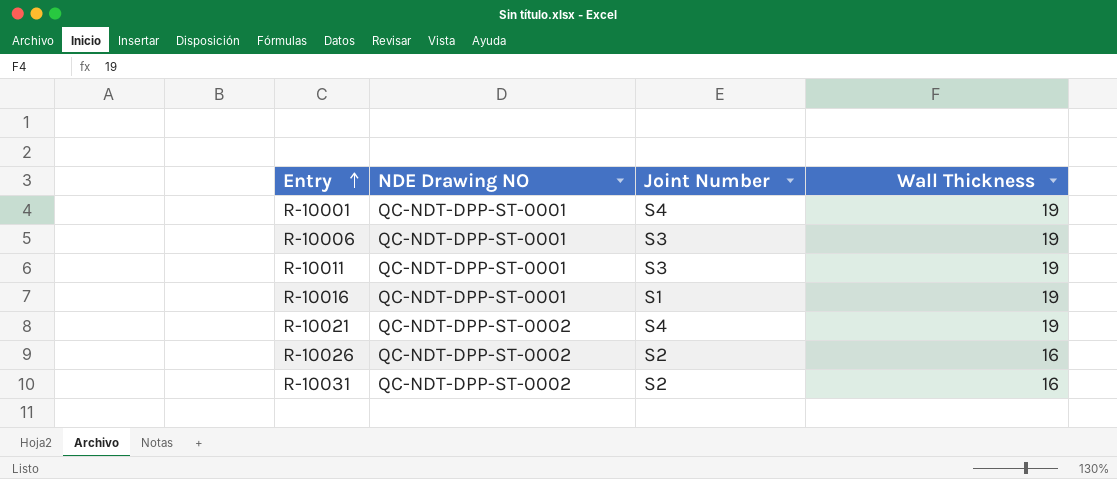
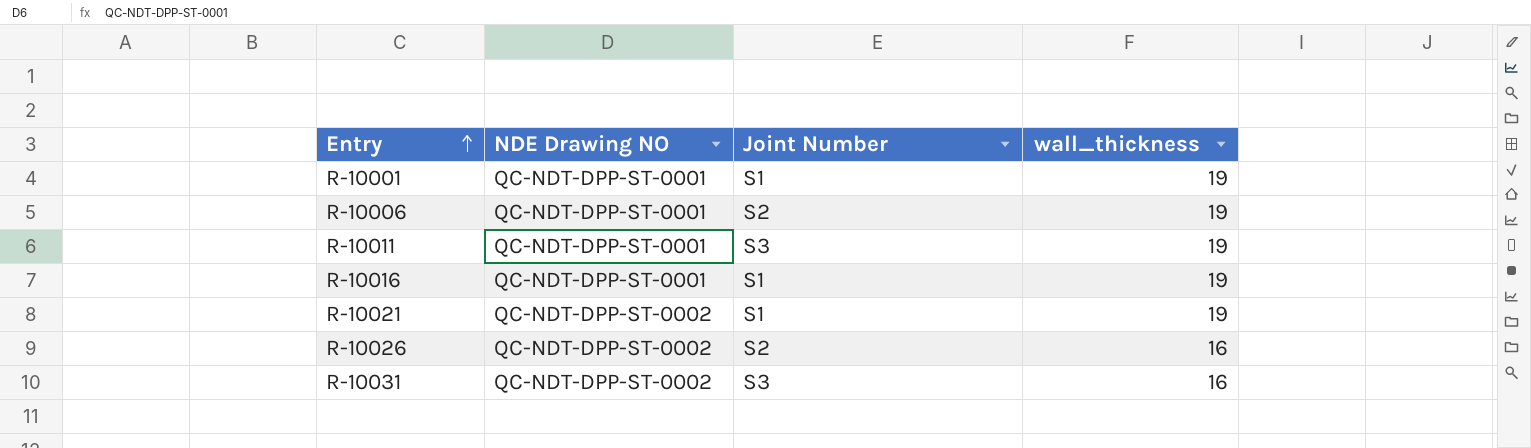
column name: Wall Thickness -> wall_thickness
R-10001 | Joint Number: S4 -> S1
R-10006 | Joint Number: S3 -> S2
R-10021 | Joint Number: S4 -> S1
R-10031 | Joint Number: S2 -> S3

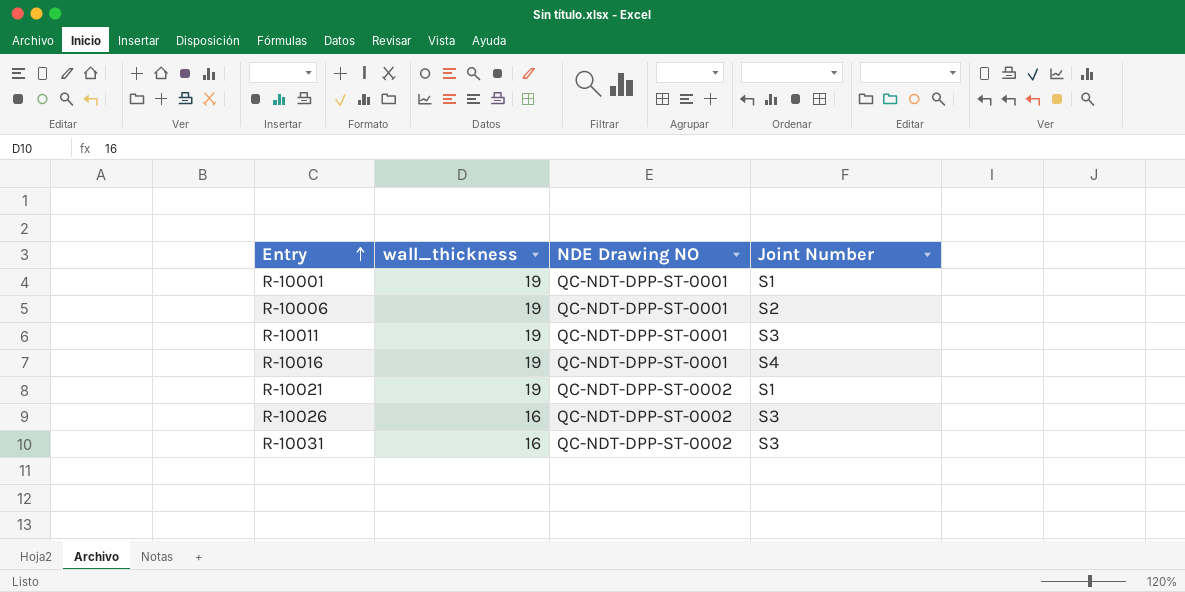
column wall_thickness | position: 4 -> 2
R-10016 | Joint Number: S1 -> S4
R-10026 | Joint Number: S2 -> S3

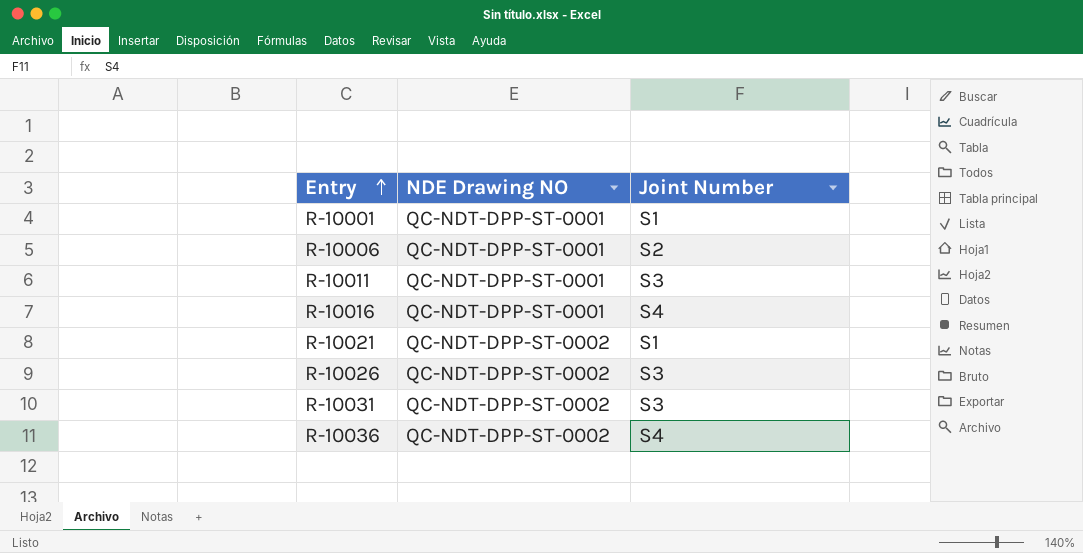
column wall_thickness | position: 2 -> none
row R-10036: none -> QC-NDT-DPP-ST-0002 | S4

